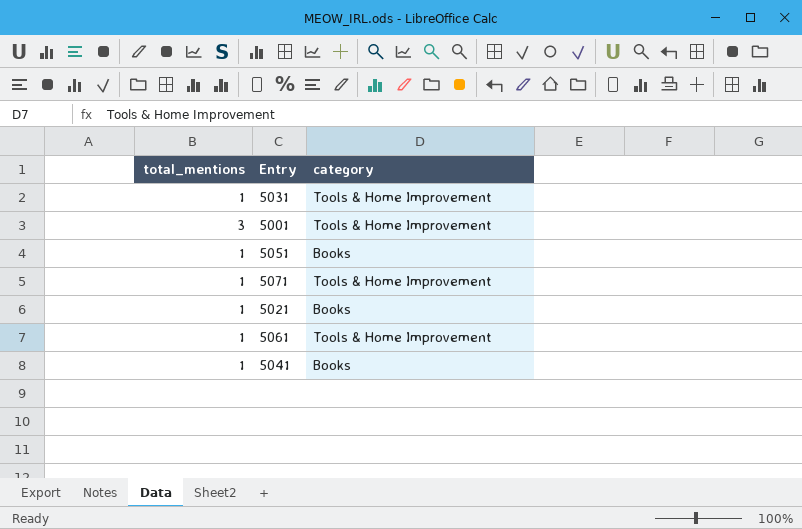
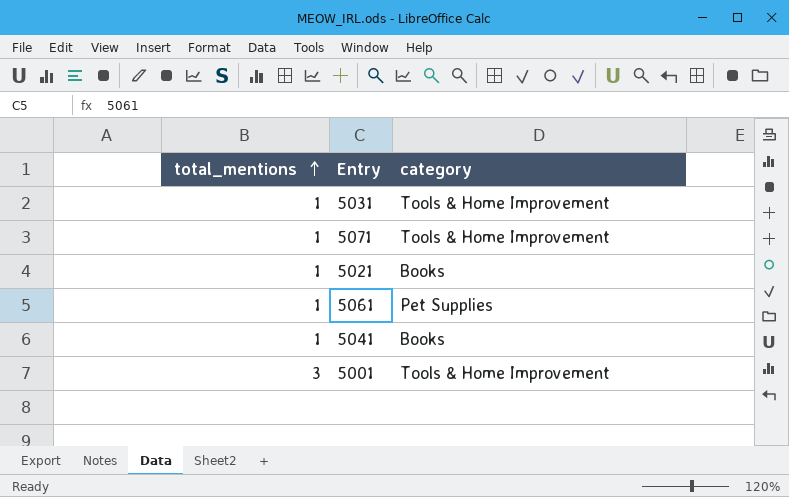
row order: none -> total_mentions ascending
row 5051: 1 | Books -> none
5061 | category: Tools & Home Improvement -> Pet Supplies

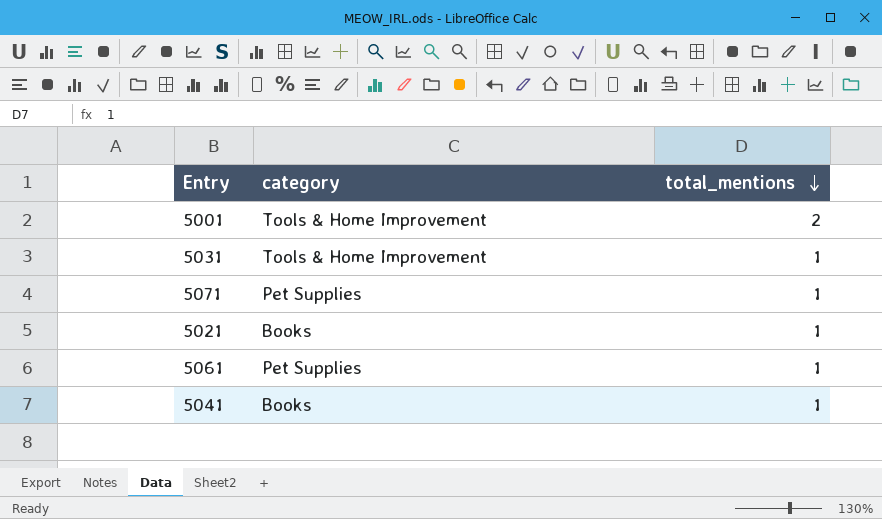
row order: total_mentions ascending -> total_mentions descending
column total_mentions | position: 1 -> 3
5001 | total_mentions: 3 -> 2
5071 | category: Tools & Home Improvement -> Pet Supplies

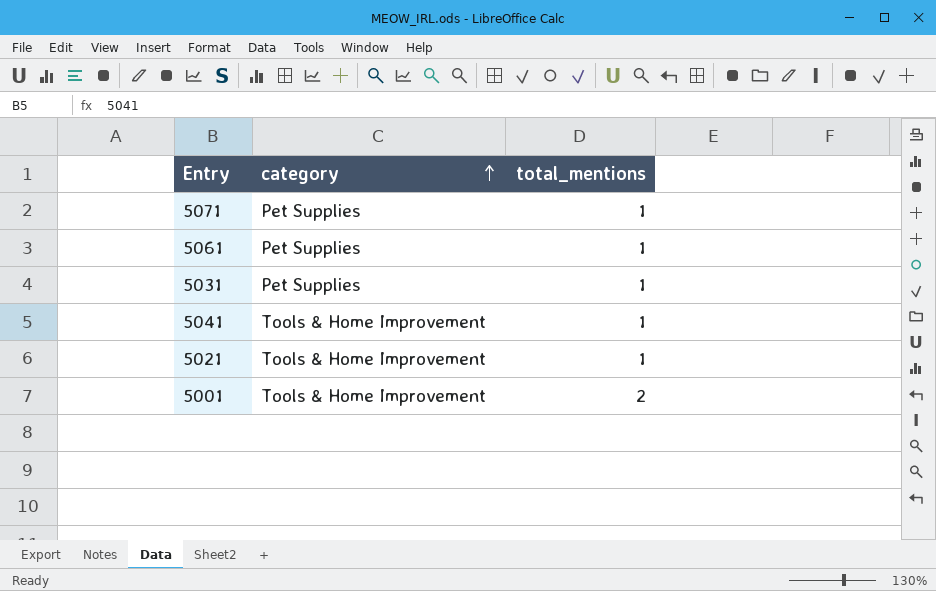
row order: total_mentions descending -> category ascending
5031 | category: Tools & Home Improvement -> Pet Supplies
5041 | category: Books -> Tools & Home Improvement
5021 | category: Books -> Tools & Home Improvement

